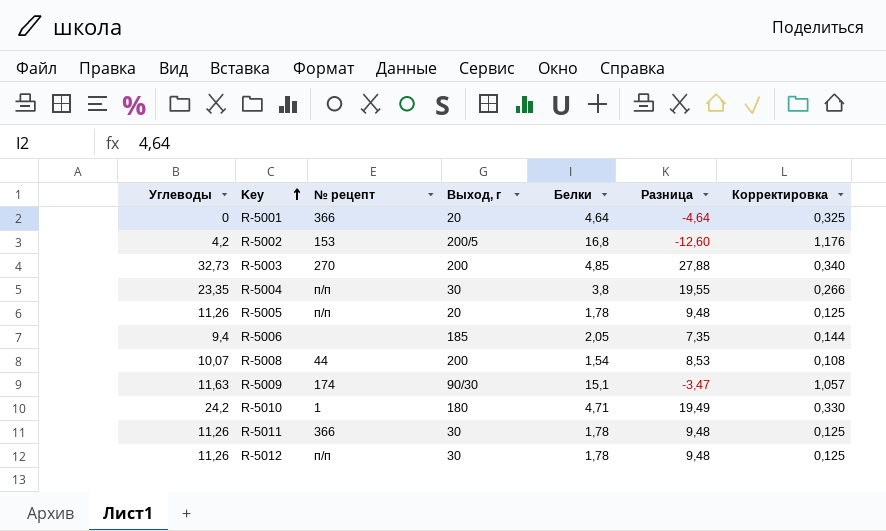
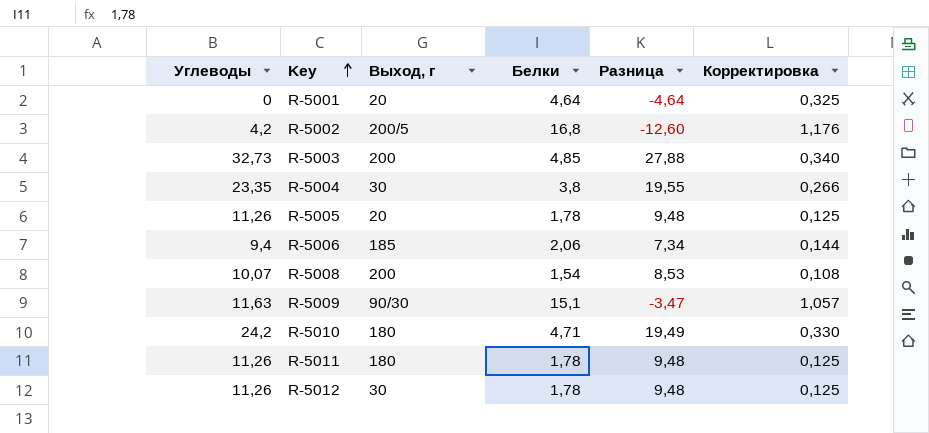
column № рецепт | position: 3 -> none
R-5006 | Белки: 2,05 -> 2,06
R-5006 | Разница: 7,35 -> 7,34
R-5011 | Выход, г: 30 -> 180

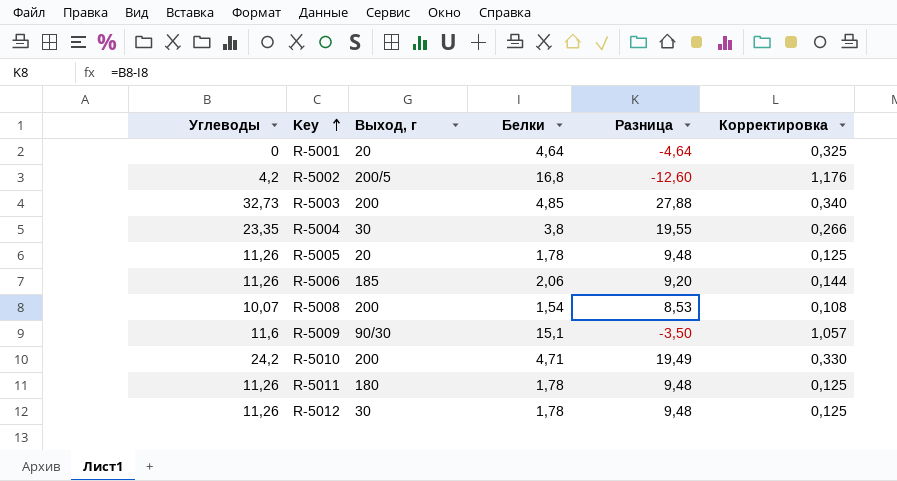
R-5006 | Углеводы: 9,4 -> 11,26
R-5006 | Разница: 7,34 -> 9,20
R-5009 | Углеводы: 11,63 -> 11,6
R-5009 | Разница: -3,47 -> -3,50
R-5010 | Выход, г: 180 -> 200

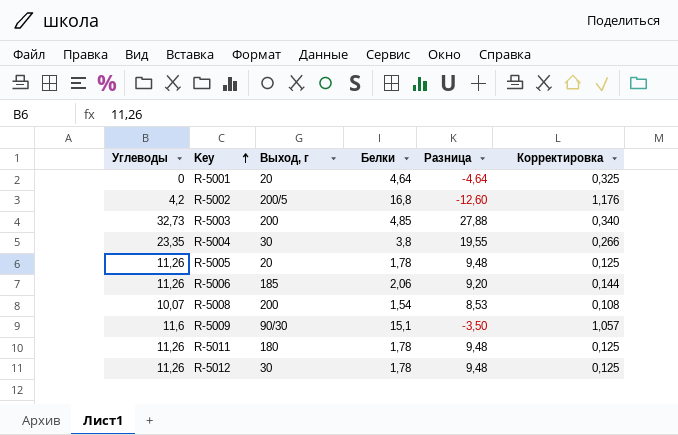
row R-5010: 24,2 | 200 | 4,71 | 19,49 | 0,330 -> none

